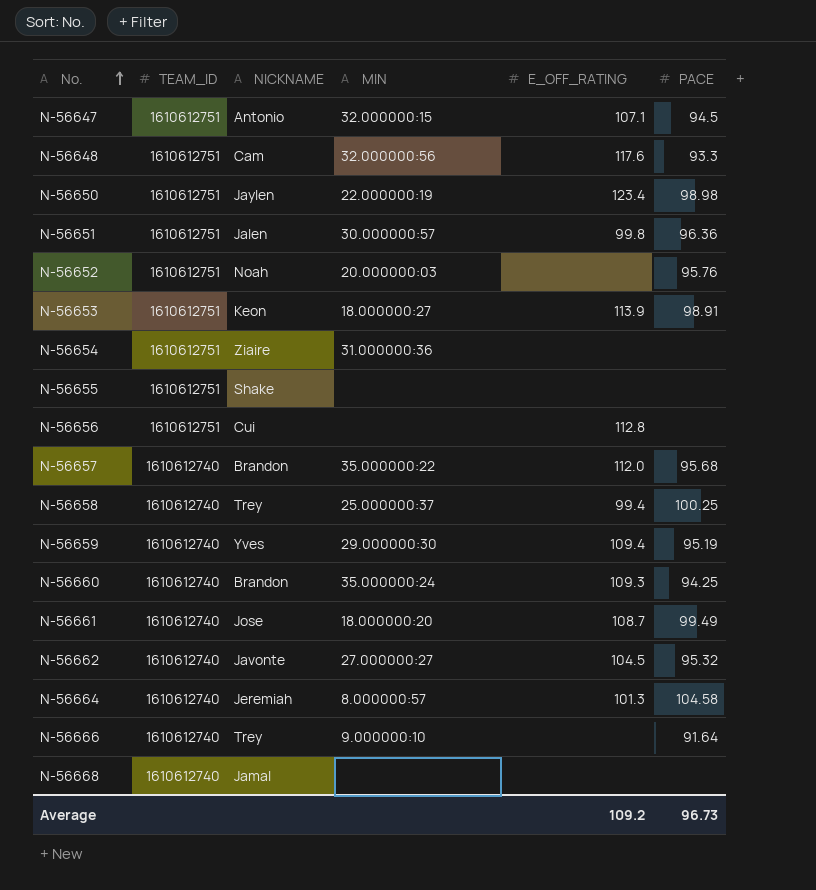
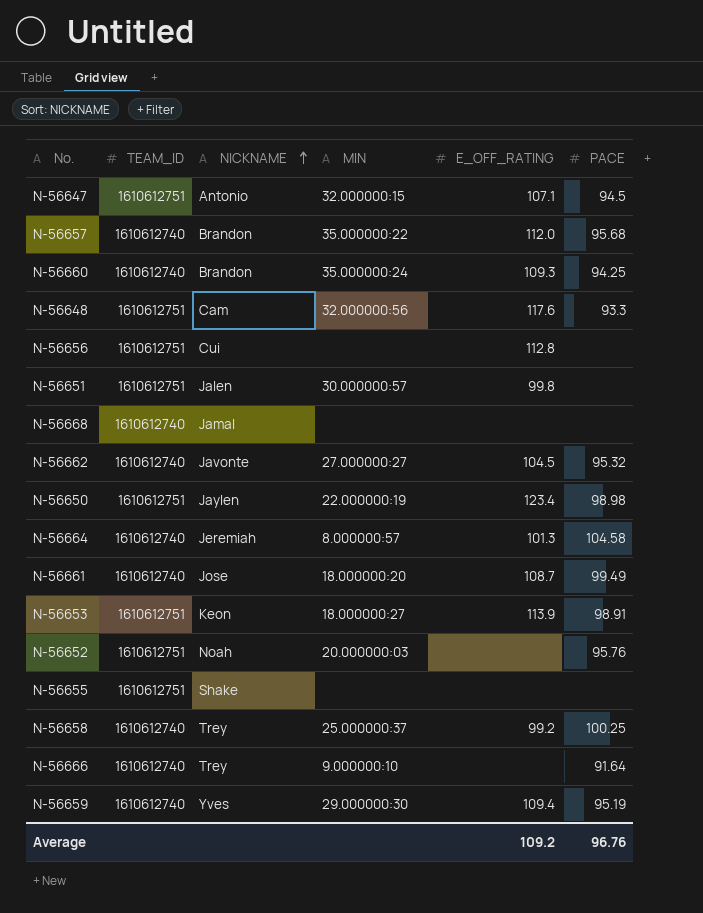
row order: No. ascending -> NICKNAME ascending
row N-56654: 1610612751 | Ziaire | 31.000000:36 | none | none -> none
N-56651 | PACE: 96.36 -> none
N-56658 | E_OFF_RATING: 99.4 -> 99.2
Average | PACE: 96.73 -> 96.76

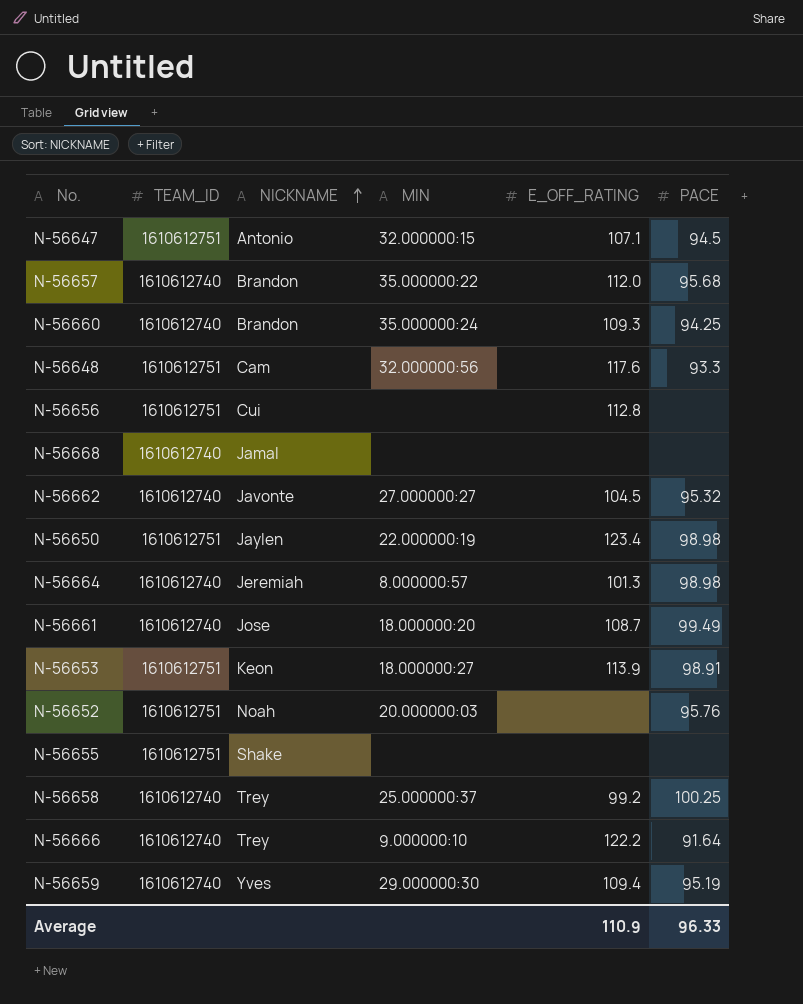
row N-56651: 1610612751 | Jalen | 30.000000:57 | 99.8 | none -> none
N-56664 | PACE: 104.58 -> 98.98
N-56666 | E_OFF_RATING: none -> 122.2
Average | E_OFF_RATING: 109.2 -> 110.9
Average | PACE: 96.76 -> 96.33

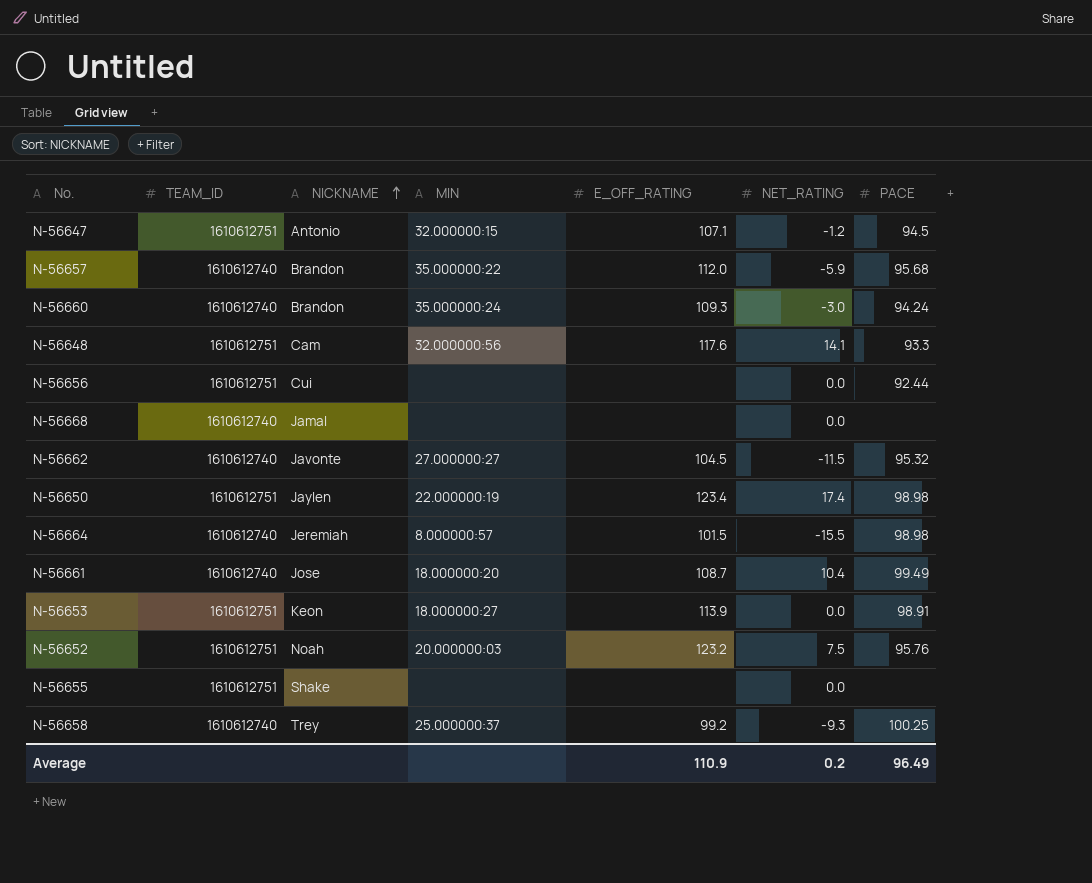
column NET_RATING | position: none -> 6
row N-56666: 1610612740 | Trey | 9.000000:10 | 122.2 | 91.64 -> none
row N-56659: 1610612740 | Yves | 29.000000:30 | 109.4 | 95.19 -> none
N-56660 | PACE: 94.25 -> 94.24
N-56656 | E_OFF_RATING: 112.8 -> none
N-56656 | PACE: none -> 92.44
N-56664 | E_OFF_RATING: 101.3 -> 101.5
N-56652 | E_OFF_RATING: none -> 123.2
Average | PACE: 96.33 -> 96.49

